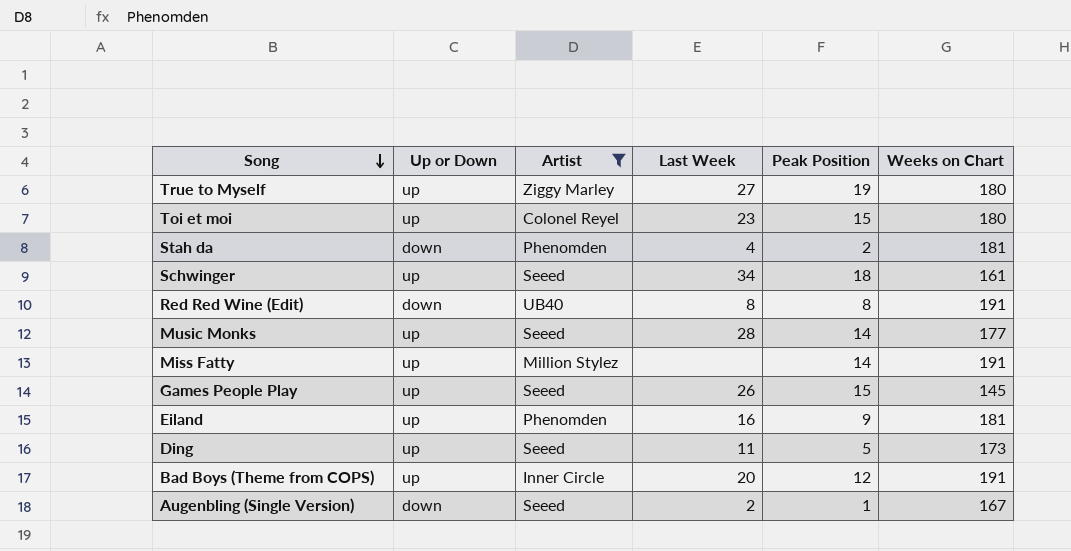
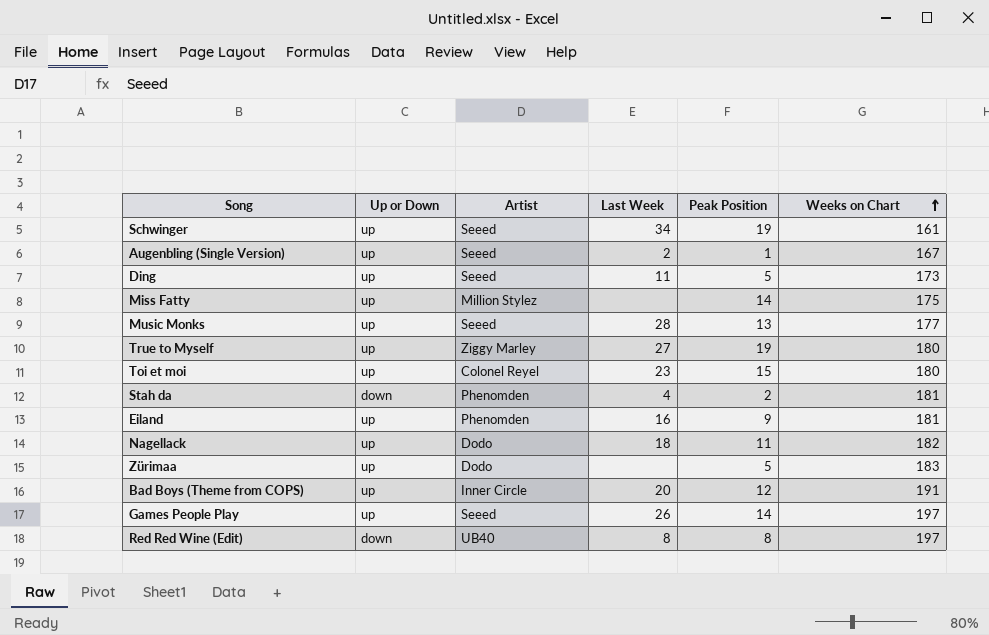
filter: Artist != Dodo -> none
row order: Song descending -> Weeks on Chart ascending
Schwinger | Peak Position: 18 -> 19
Augenbling (Single Version) | Up or Down: down -> up
Miss Fatty | Weeks on Chart: 191 -> 175
Music Monks | Peak Position: 14 -> 13
Games People Play | Peak Position: 15 -> 14
Games People Play | Weeks on Chart: 145 -> 197
Red Red Wine (Edit) | Weeks on Chart: 191 -> 197

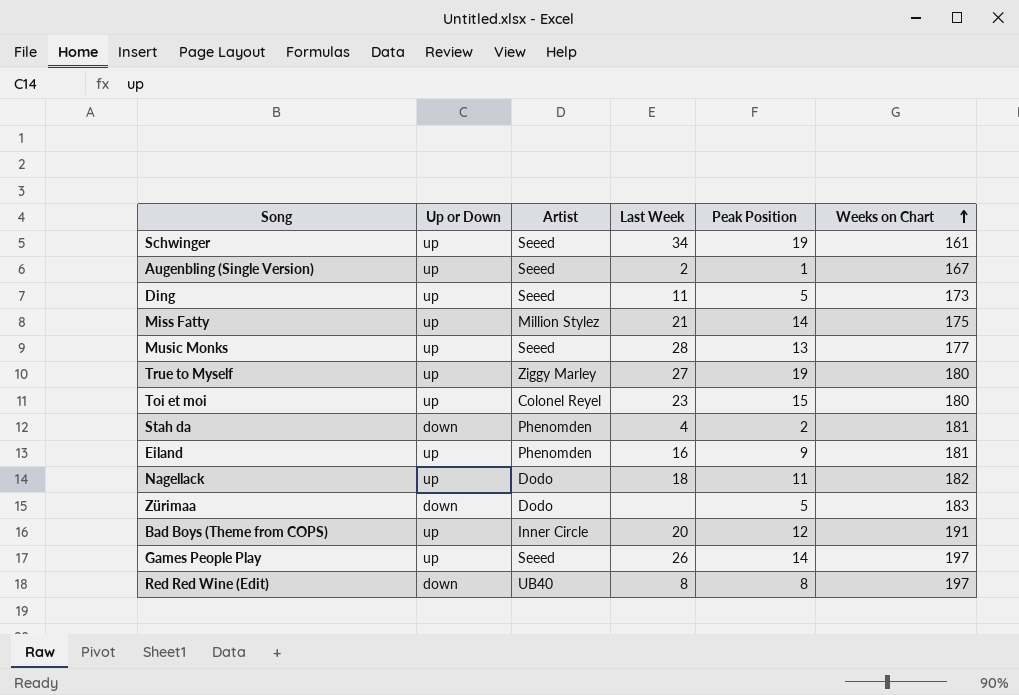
Miss Fatty | Last Week: none -> 21
Zürimaa | Up or Down: up -> down

